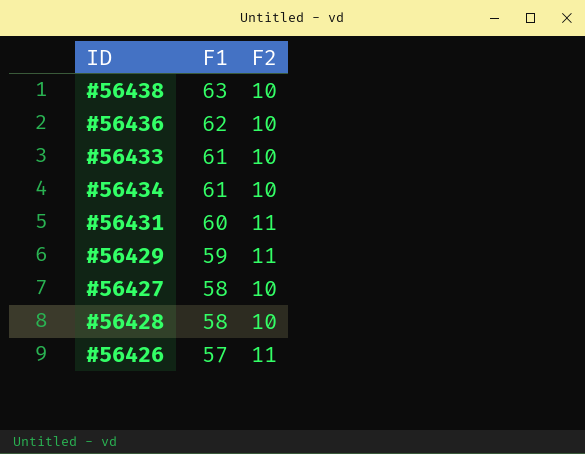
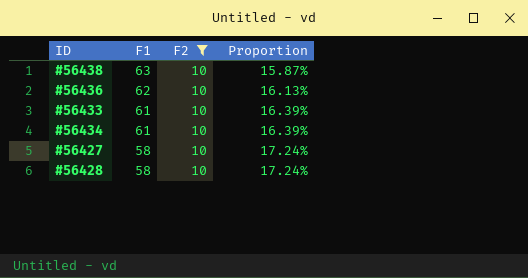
filter: none -> F2 = 10
column Proportion | formula: none -> [F2] / [F1]

